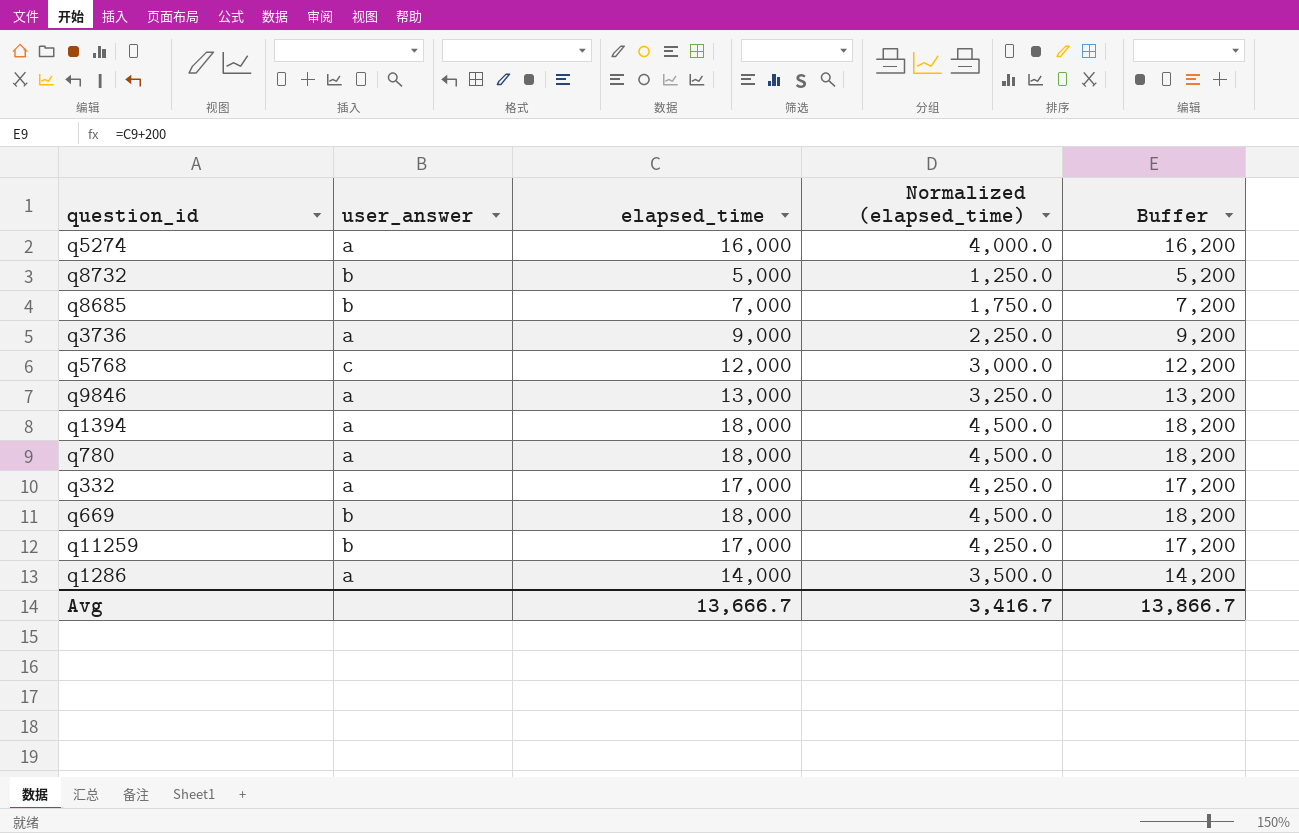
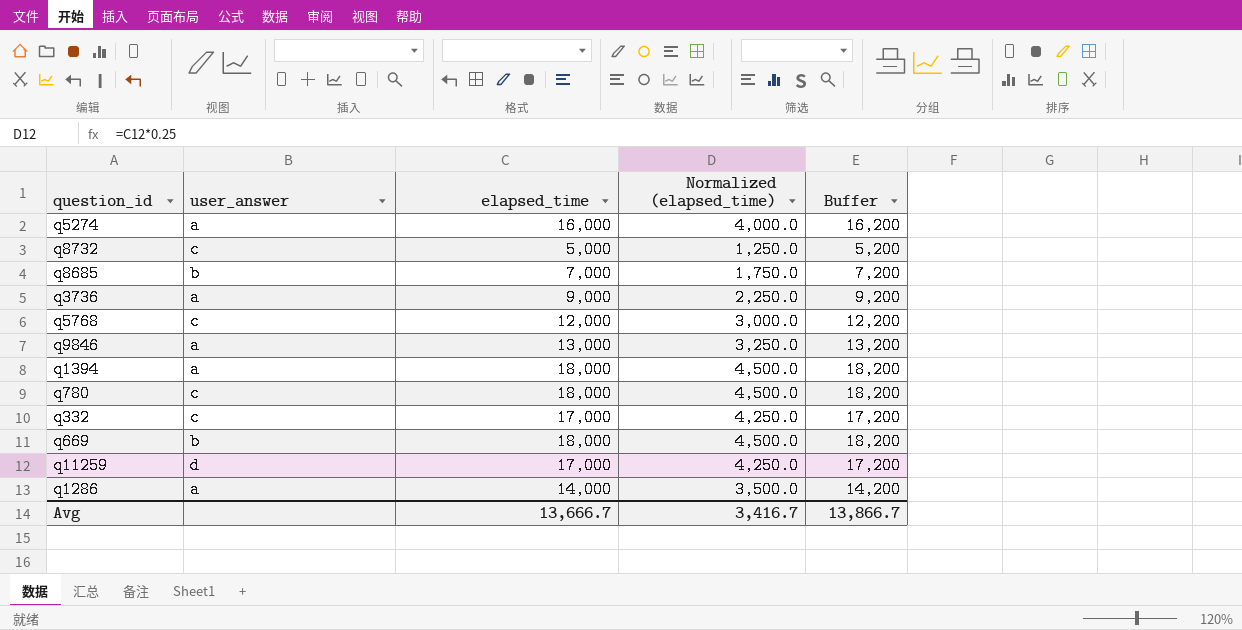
q8732 | user_answer: b -> c
q780 | user_answer: a -> c
q332 | user_answer: a -> c
q11259 | user_answer: b -> d

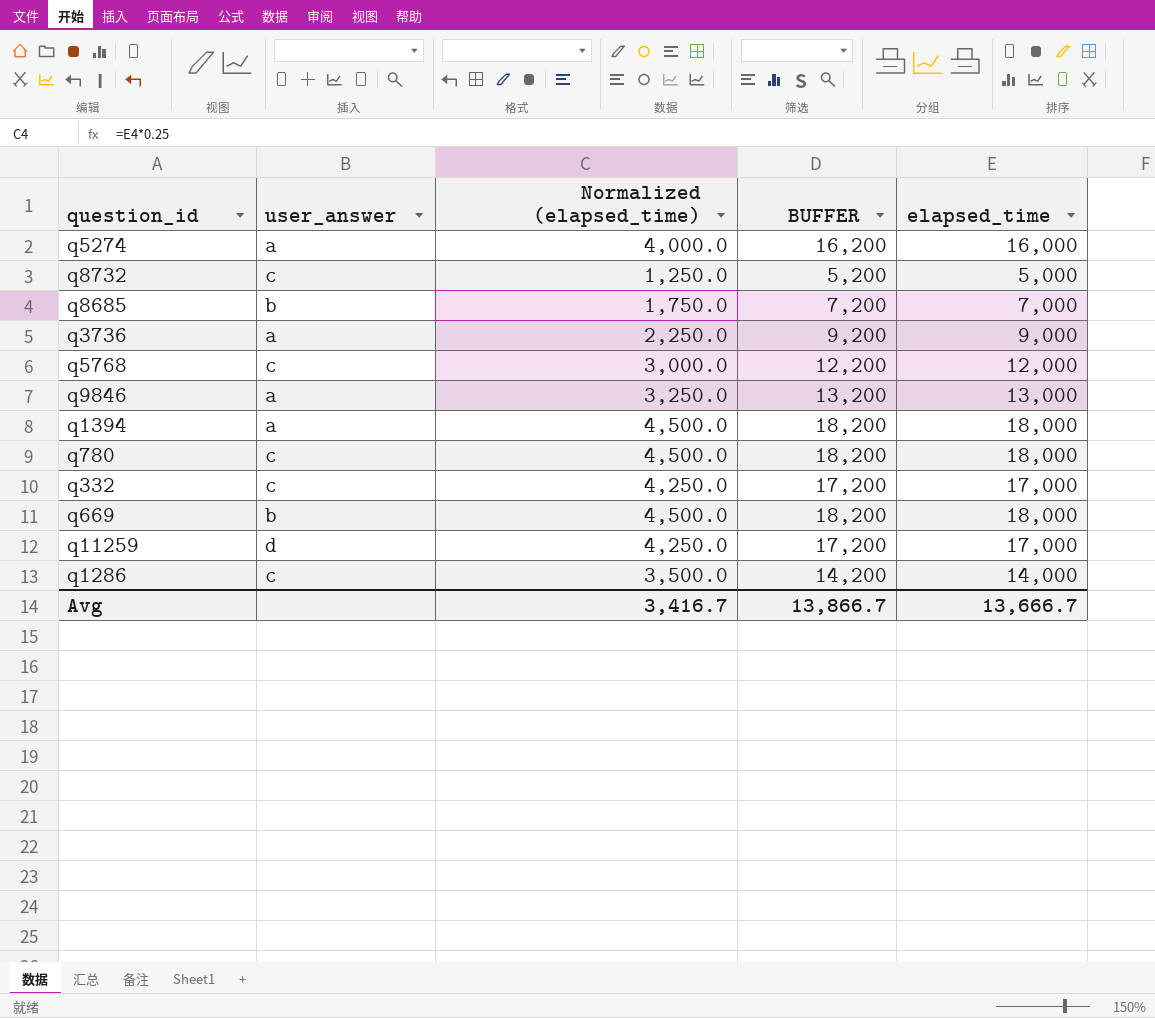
column name: Buffer -> BUFFER
column elapsed_time | position: 3 -> 5
q1286 | user_answer: a -> c

